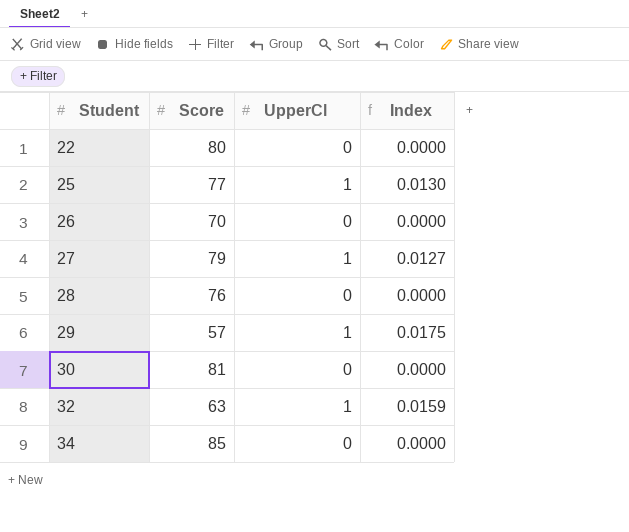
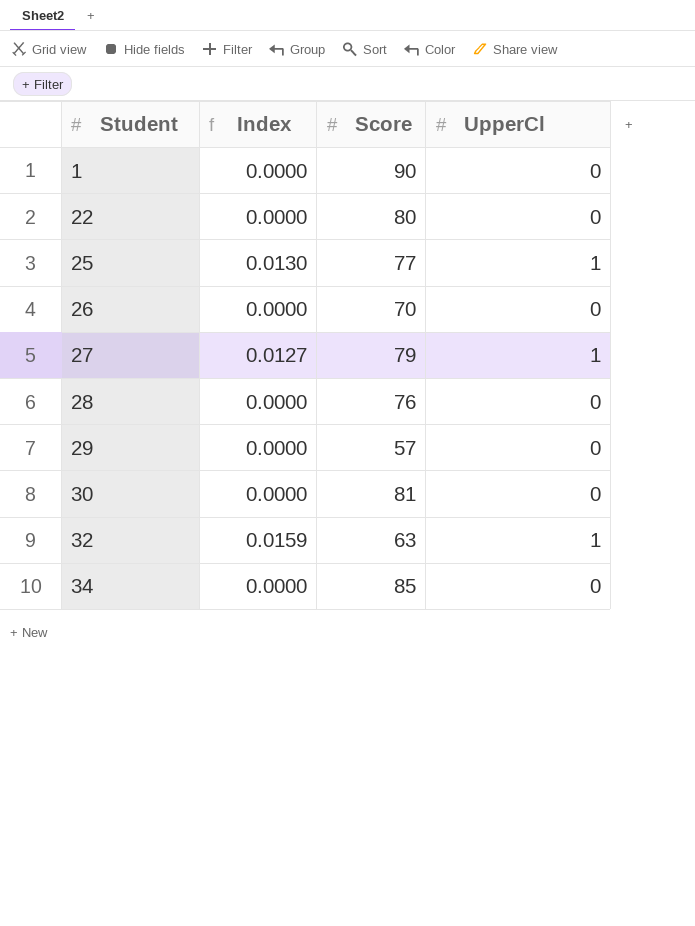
column Index | position: 4 -> 2
row 1: none -> 0.0000 | 90 | 0
29 | Index: 0.0175 -> 0.0000
29 | UpperCl: 1 -> 0

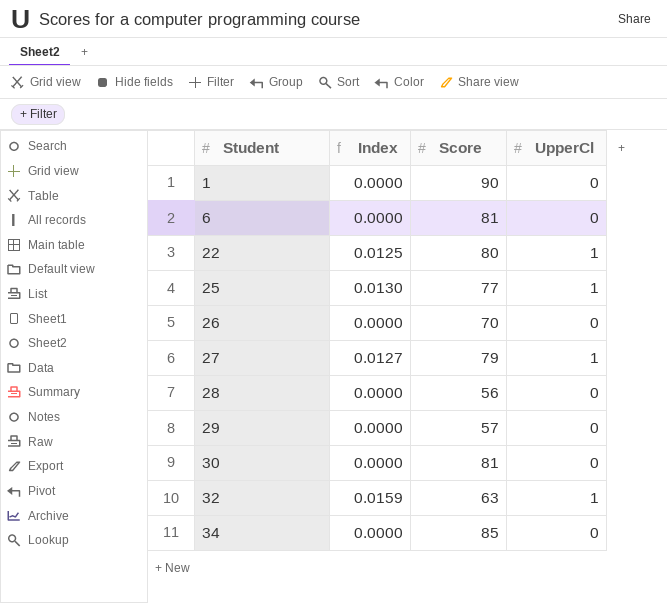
row 6: none -> 0.0000 | 81 | 0
22 | Index: 0.0000 -> 0.0125
22 | UpperCl: 0 -> 1
28 | Score: 76 -> 56

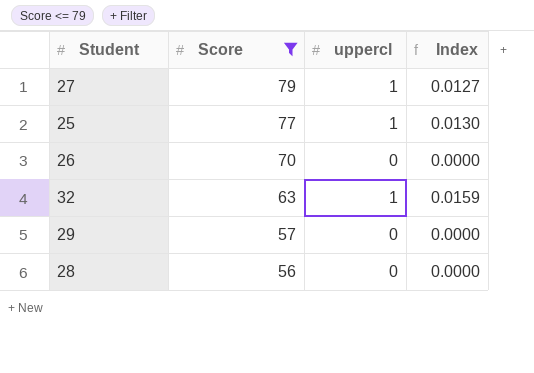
filter: none -> Score <= 79
row order: Student ascending -> Score descending
column name: UpperCl -> uppercl
column Index | position: 2 -> 4

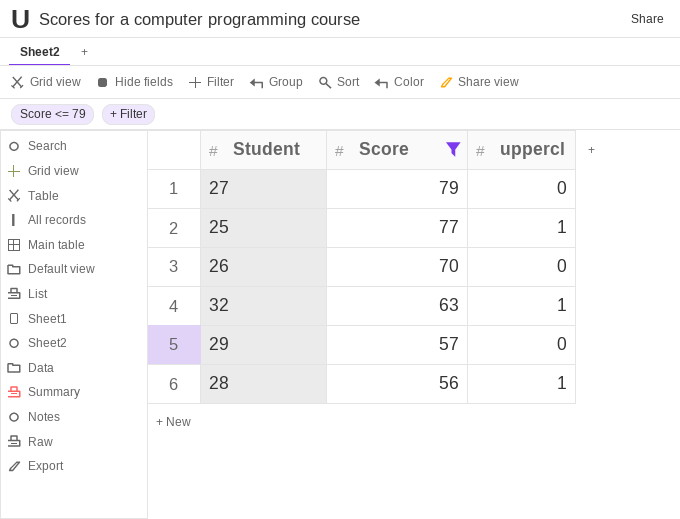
column Index | formula: [uppercl] / [Score] -> none
27 | uppercl: 1 -> 0
28 | uppercl: 0 -> 1

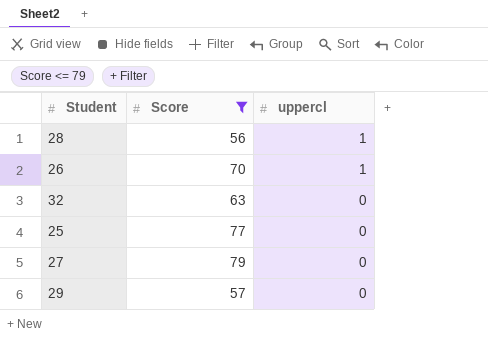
row order: Score descending -> uppercl descending
26 | uppercl: 0 -> 1
32 | uppercl: 1 -> 0
25 | uppercl: 1 -> 0

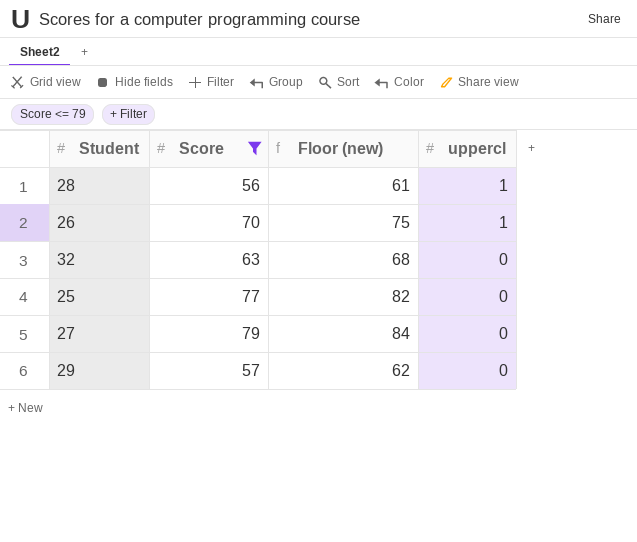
column Floor (new) | formula: none -> [Score] + 5

